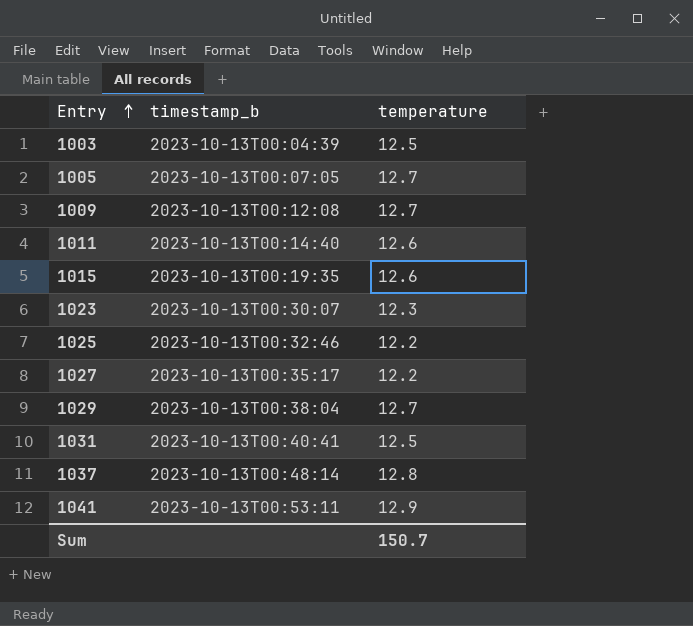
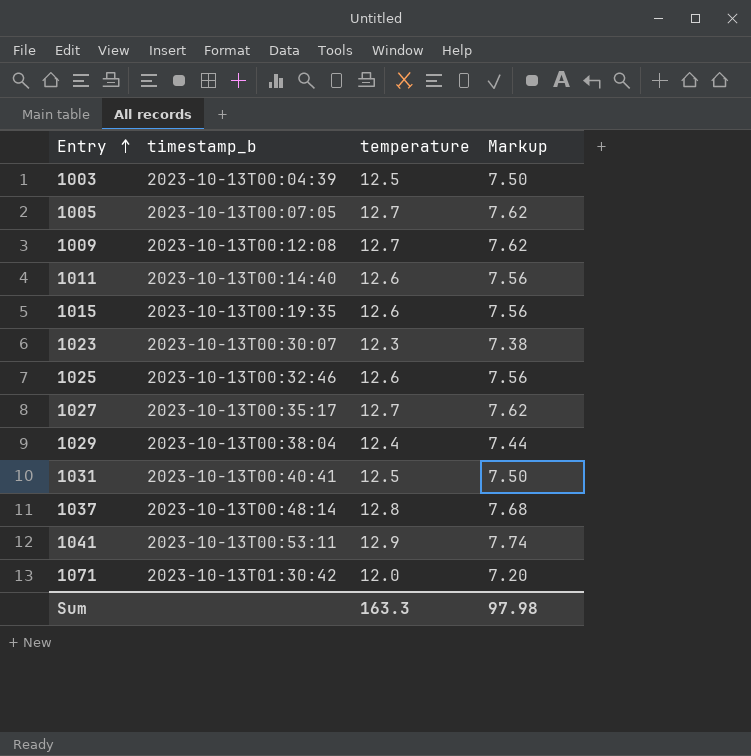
column Markup | formula: none -> [temperature] * 0.6
1025 | temperature: 12.2 -> 12.6
1027 | temperature: 12.2 -> 12.7
1029 | temperature: 12.7 -> 12.4
row 1071: none -> 2023-10-13T01:30:42 | 12.0 | 7.20
Sum | temperature: 150.7 -> 163.3

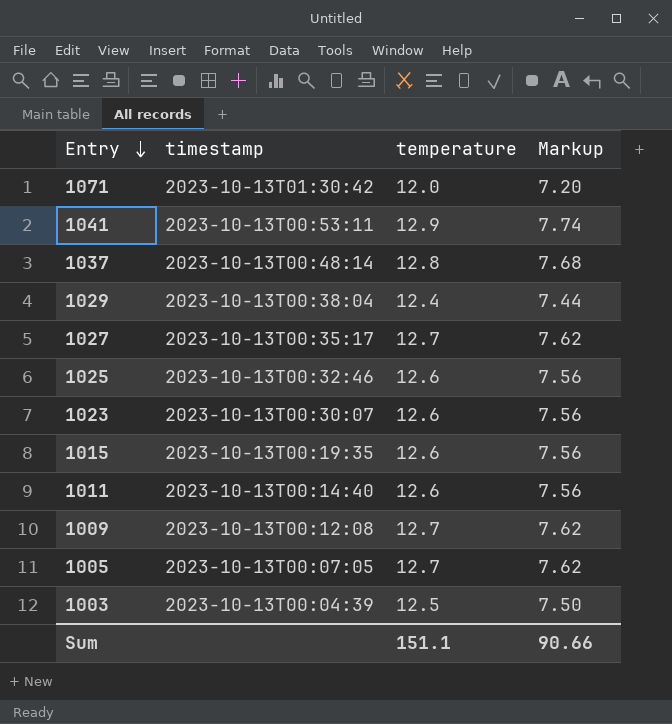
row order: Entry ascending -> Entry descending
column name: timestamp_b -> timestamp
row 1031: 2023-10-13T00:40:41 | 12.5 | 7.50 -> none
1023 | temperature: 12.3 -> 12.6
1023 | Markup: 7.38 -> 7.56
Sum | temperature: 163.3 -> 151.1
Sum | Markup: 97.98 -> 90.66

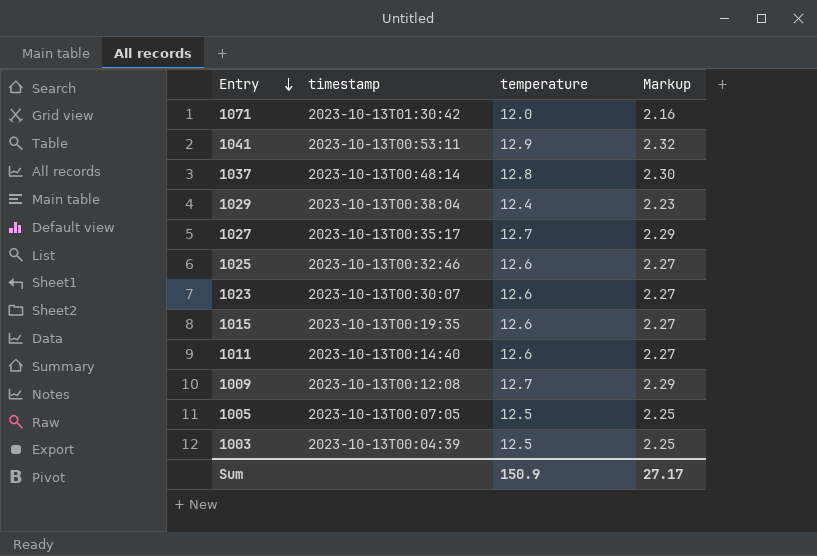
column Markup | formula: [temperature] * 0.6 -> [temperature] * 0.18
1005 | temperature: 12.7 -> 12.5
Sum | temperature: 151.1 -> 150.9
Sum | Markup: 90.66 -> 27.17

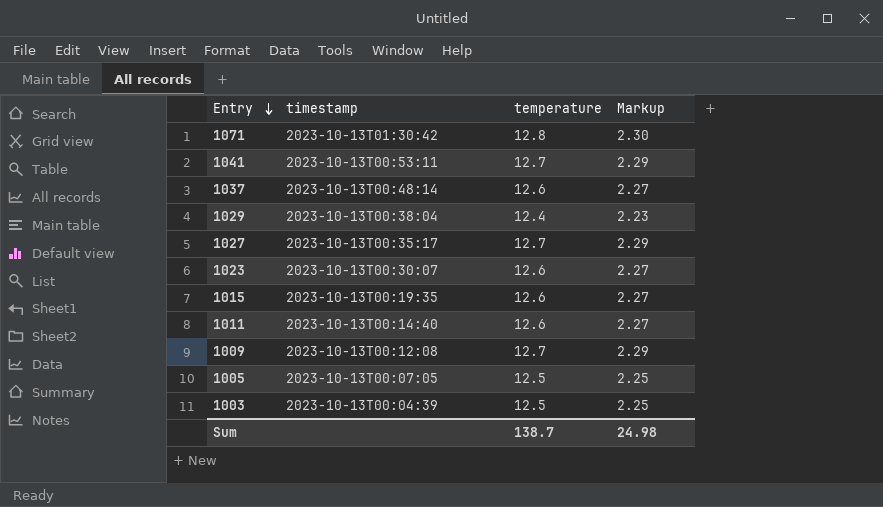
row 1025: 2023-10-13T00:32:46 | 12.6 | 2.27 -> none
1071 | temperature: 12.0 -> 12.8
1071 | Markup: 2.16 -> 2.30
1041 | temperature: 12.9 -> 12.7
1041 | Markup: 2.32 -> 2.29
1037 | temperature: 12.8 -> 12.6
1037 | Markup: 2.30 -> 2.27
Sum | temperature: 150.9 -> 138.7
Sum | Markup: 27.17 -> 24.98

